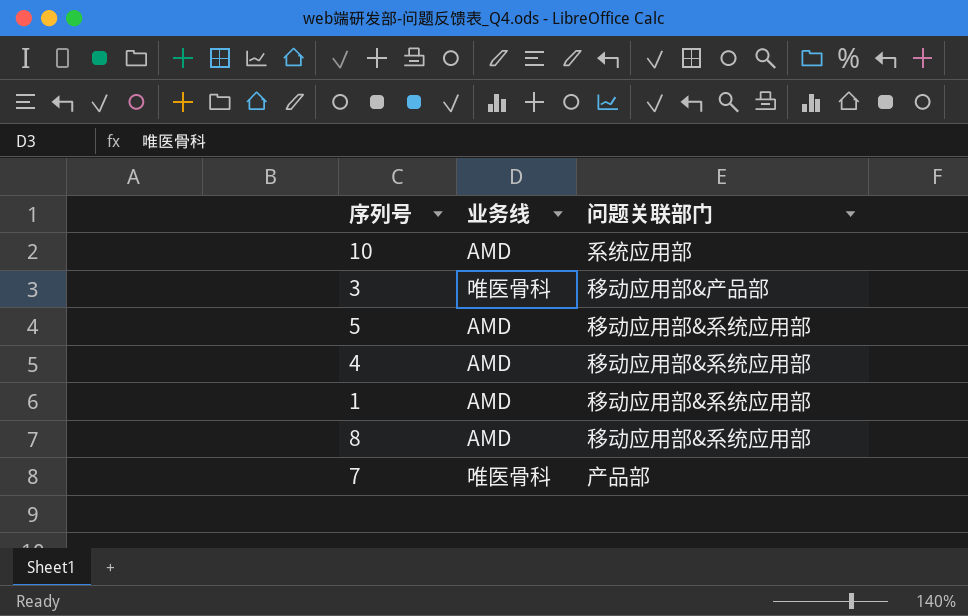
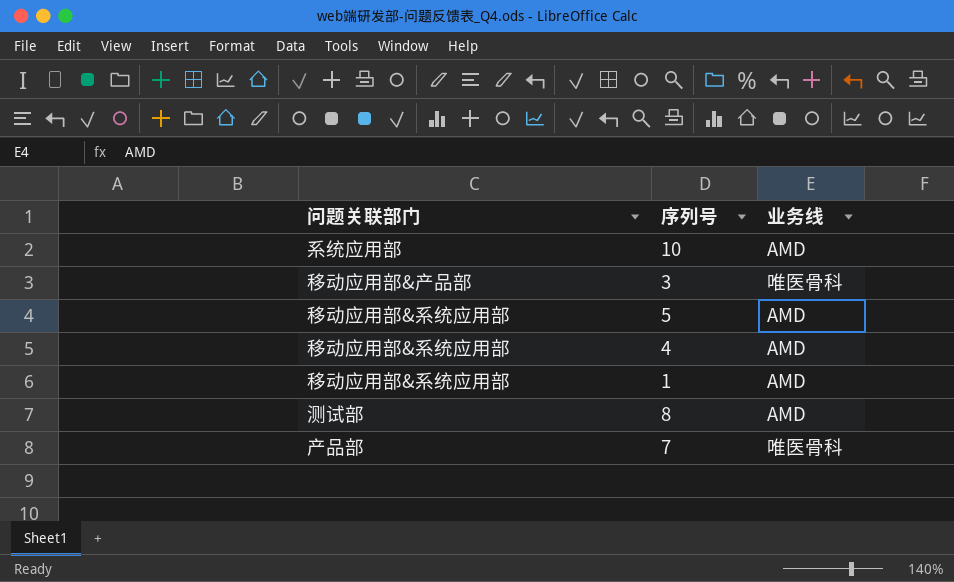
column 问题关联部门 | position: 3 -> 1
8 | 问题关联部门: 移动应用部&系统应用部 -> 测试部

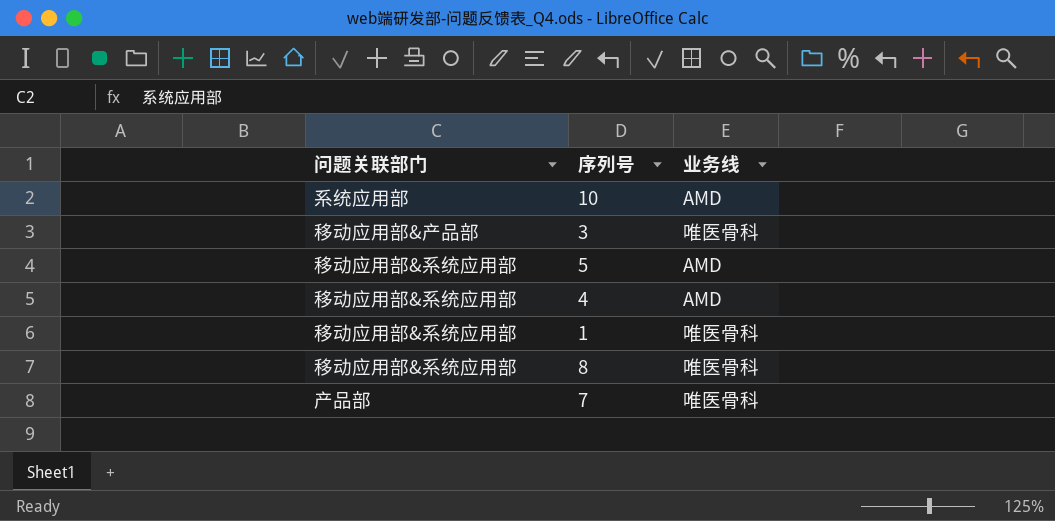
1 | 业务线: AMD -> 唯医骨科
8 | 问题关联部门: 测试部 -> 移动应用部&系统应用部
8 | 业务线: AMD -> 唯医骨科

